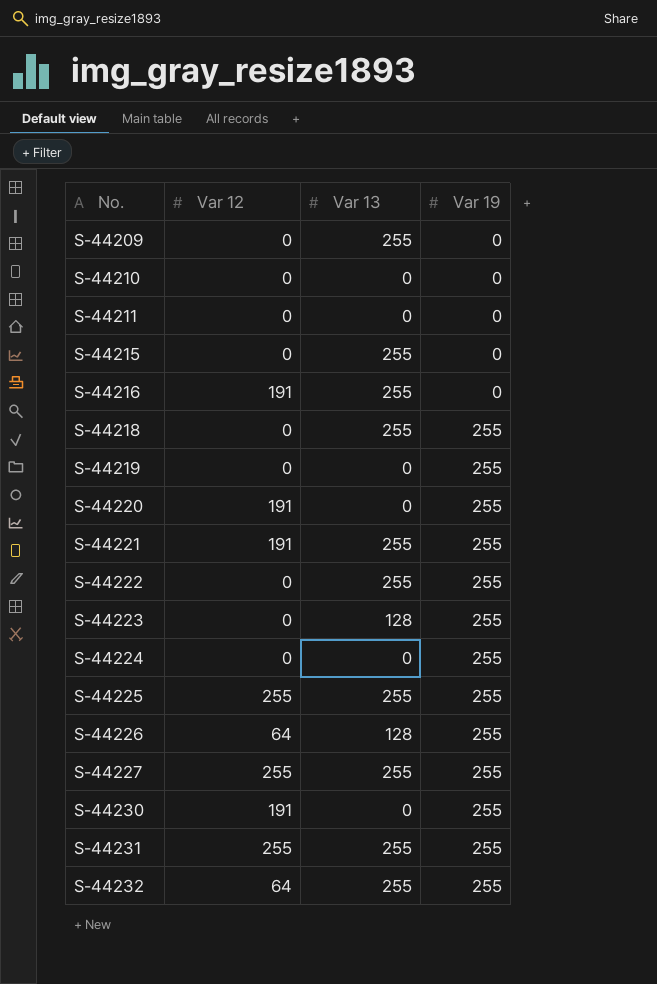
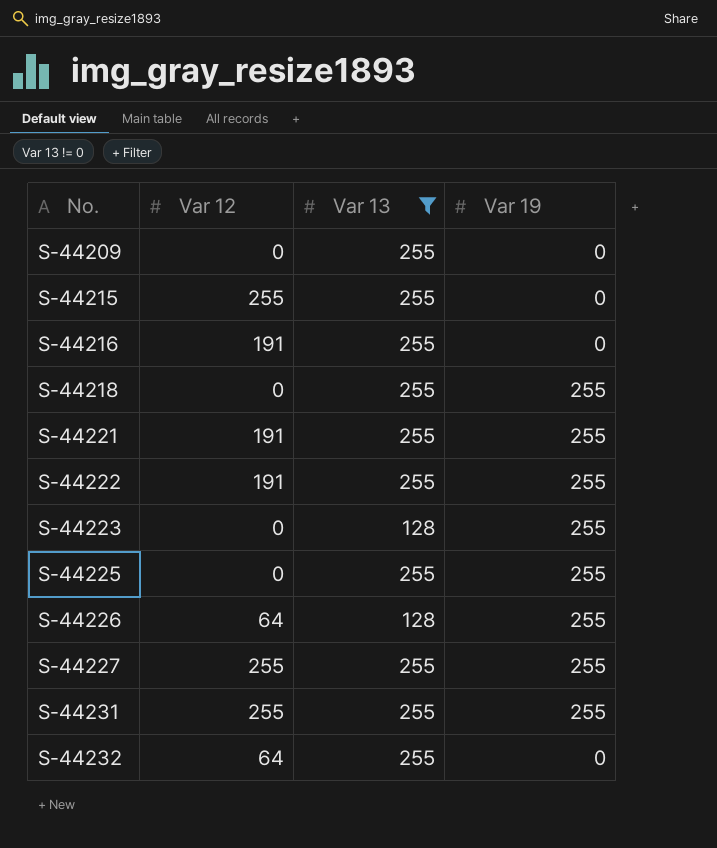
filter: none -> Var 13 != 0
S-44215 | Var 12: 0 -> 255
S-44222 | Var 12: 0 -> 191
S-44225 | Var 12: 255 -> 0
S-44232 | Var 19: 255 -> 0

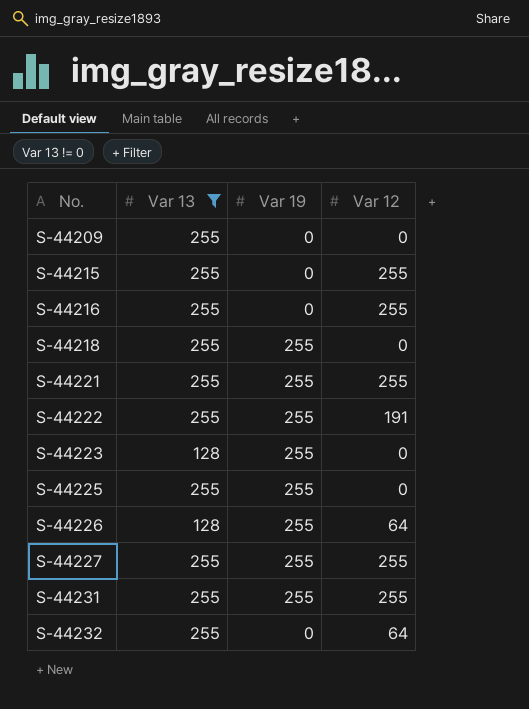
column Var 12 | position: 2 -> 4
S-44216 | Var 12: 191 -> 255
S-44221 | Var 12: 191 -> 255

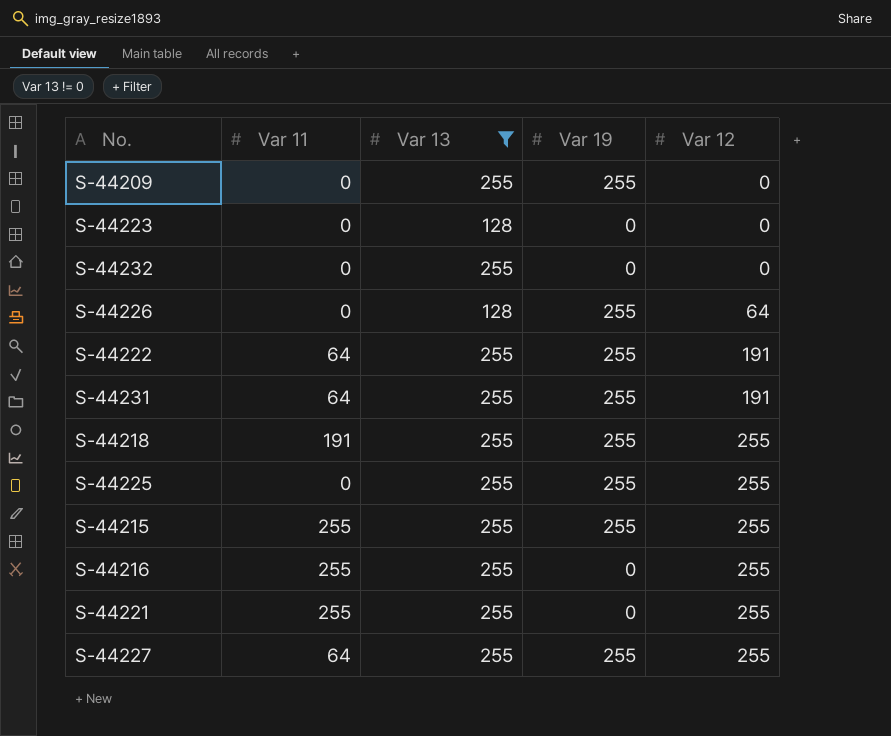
row order: No. ascending -> Var 12 ascending
column Var 11 | position: none -> 2
S-44209 | Var 19: 0 -> 255
S-44223 | Var 19: 255 -> 0
S-44232 | Var 12: 64 -> 0
S-44231 | Var 12: 255 -> 191
S-44218 | Var 12: 0 -> 255
S-44225 | Var 12: 0 -> 255
S-44215 | Var 19: 0 -> 255
S-44221 | Var 19: 255 -> 0

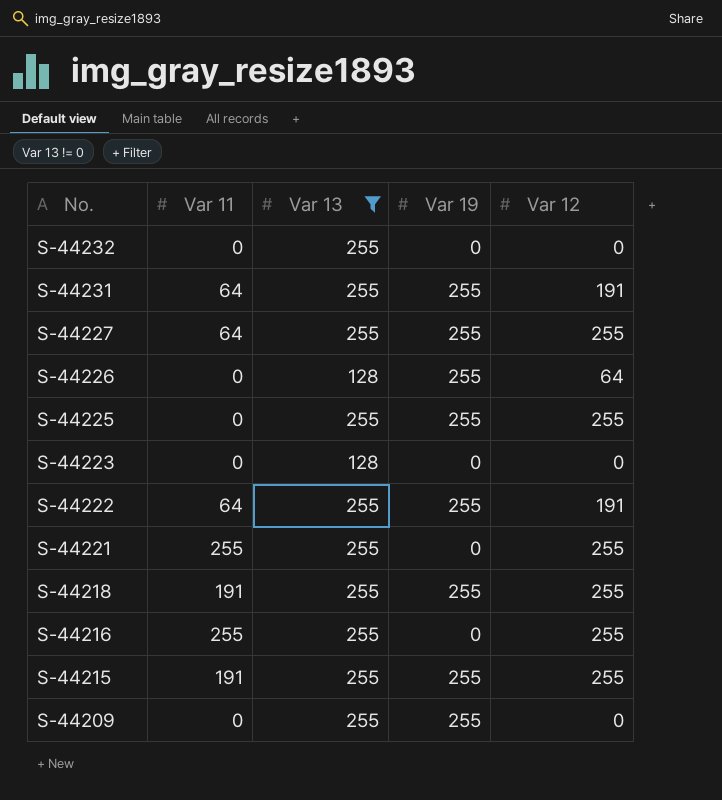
row order: Var 12 ascending -> No. descending
S-44215 | Var 11: 255 -> 191

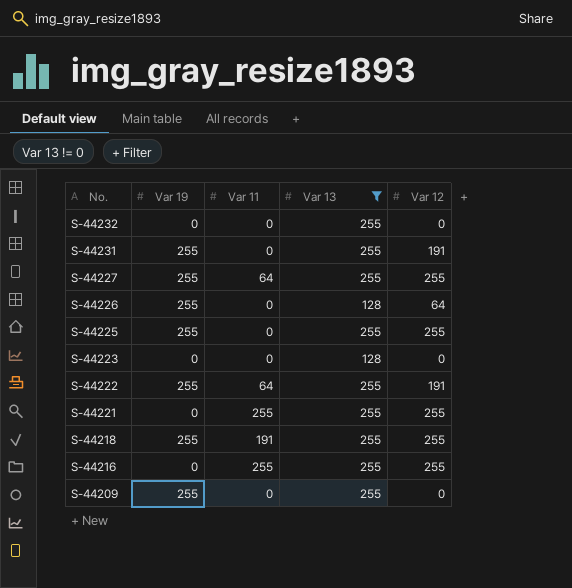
column Var 19 | position: 4 -> 2
row S-44215: 191 | 255 | 255 | 255 -> none
S-44231 | Var 11: 64 -> 0

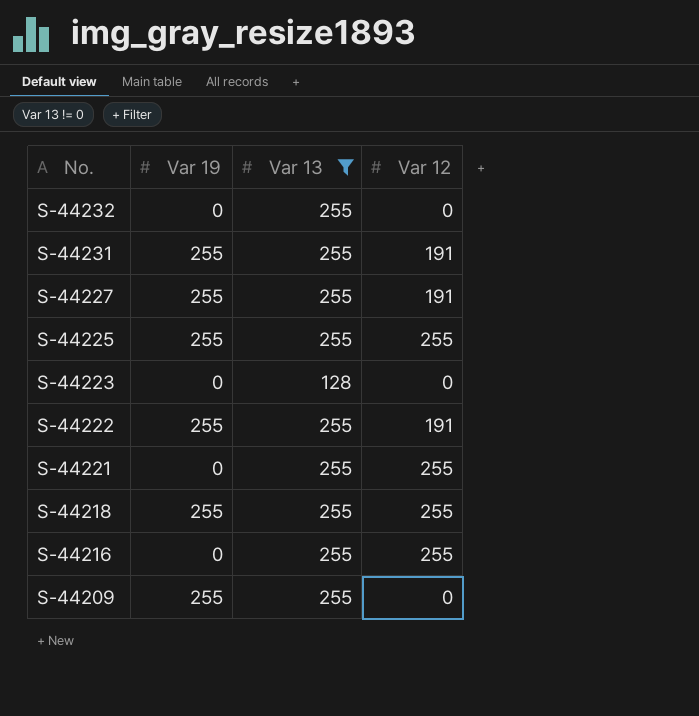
column Var 11 | position: 3 -> none
row S-44226: 255 | 0 | 128 | 64 -> none
S-44227 | Var 12: 255 -> 191

